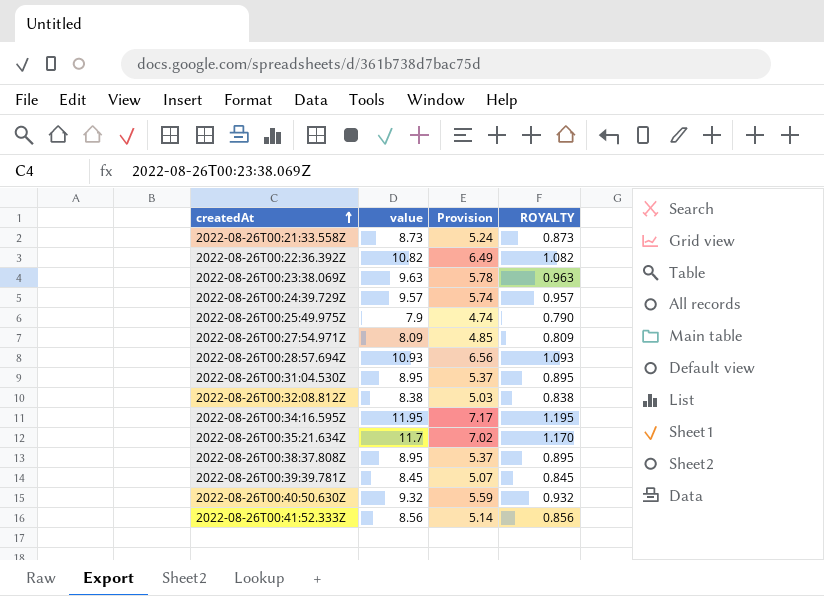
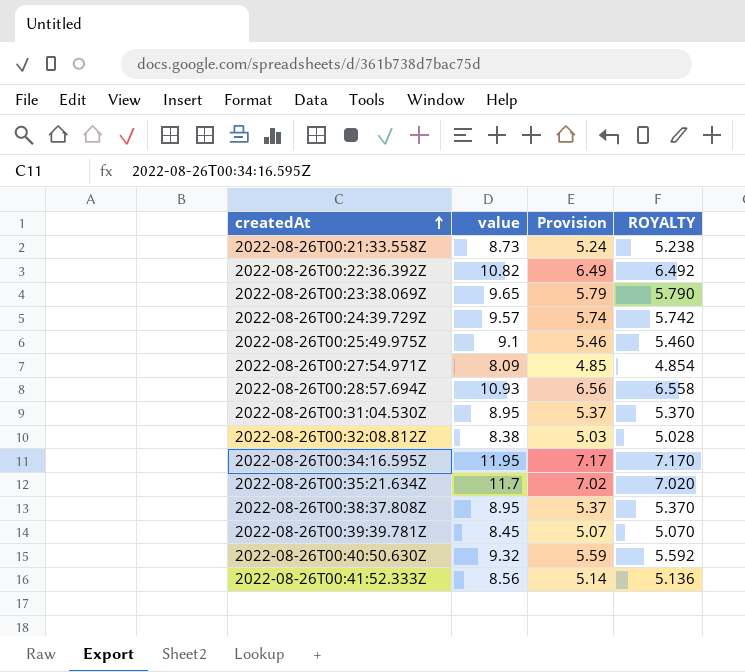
column ROYALTY | formula: [value] * 0.1 -> [value] * 0.6
2022-08-26T00:23:38.069Z | value: 9.63 -> 9.65
2022-08-26T00:23:38.069Z | Provision: 5.78 -> 5.79
2022-08-26T00:25:49.975Z | value: 7.9 -> 9.1
2022-08-26T00:25:49.975Z | Provision: 4.74 -> 5.46

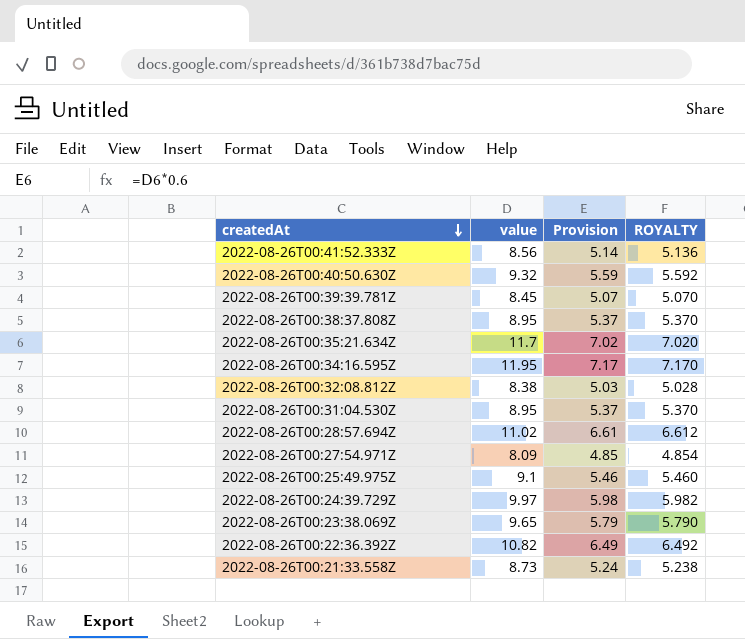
row order: createdAt ascending -> createdAt descending
2022-08-26T00:28:57.694Z | value: 10.93 -> 11.02
2022-08-26T00:28:57.694Z | Provision: 6.56 -> 6.61
2022-08-26T00:28:57.694Z | ROYALTY: 6.558 -> 6.612
2022-08-26T00:24:39.729Z | value: 9.57 -> 9.97
2022-08-26T00:24:39.729Z | Provision: 5.74 -> 5.98
2022-08-26T00:24:39.729Z | ROYALTY: 5.742 -> 5.982

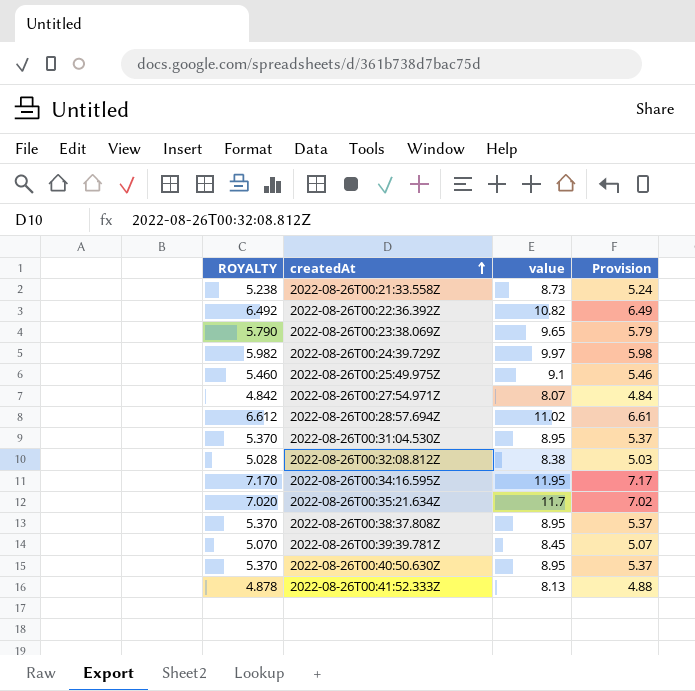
row order: createdAt descending -> createdAt ascending
column ROYALTY | position: 4 -> 1
2022-08-26T00:27:54.971Z | ROYALTY: 4.854 -> 4.842
2022-08-26T00:27:54.971Z | value: 8.09 -> 8.07
2022-08-26T00:27:54.971Z | Provision: 4.85 -> 4.84
2022-08-26T00:40:50.630Z | ROYALTY: 5.592 -> 5.370
2022-08-26T00:40:50.630Z | value: 9.32 -> 8.95
2022-08-26T00:40:50.630Z | Provision: 5.59 -> 5.37
2022-08-26T00:41:52.333Z | ROYALTY: 5.136 -> 4.878
2022-08-26T00:41:52.333Z | value: 8.56 -> 8.13
2022-08-26T00:41:52.333Z | Provision: 5.14 -> 4.88

